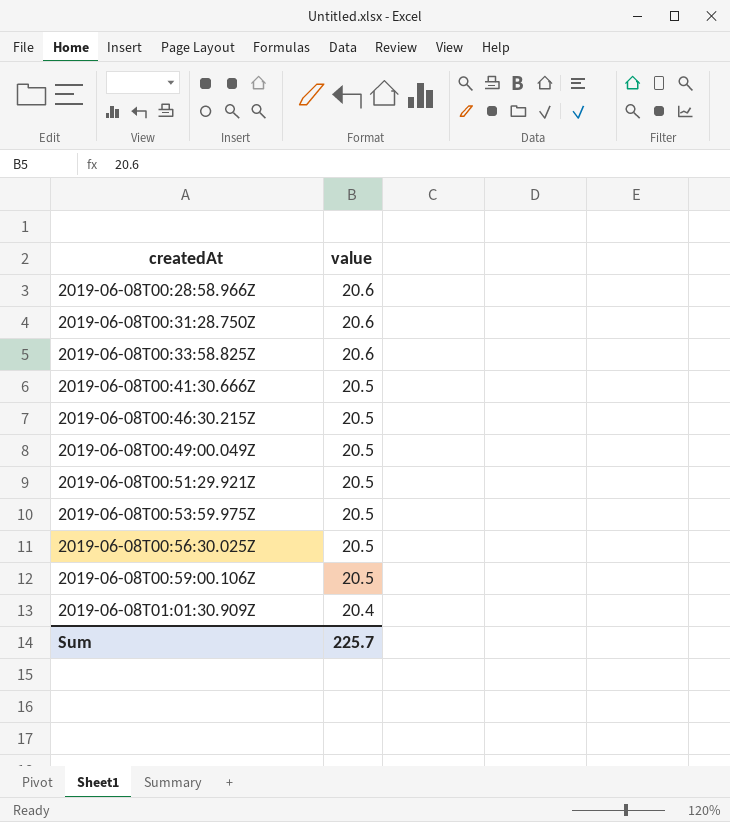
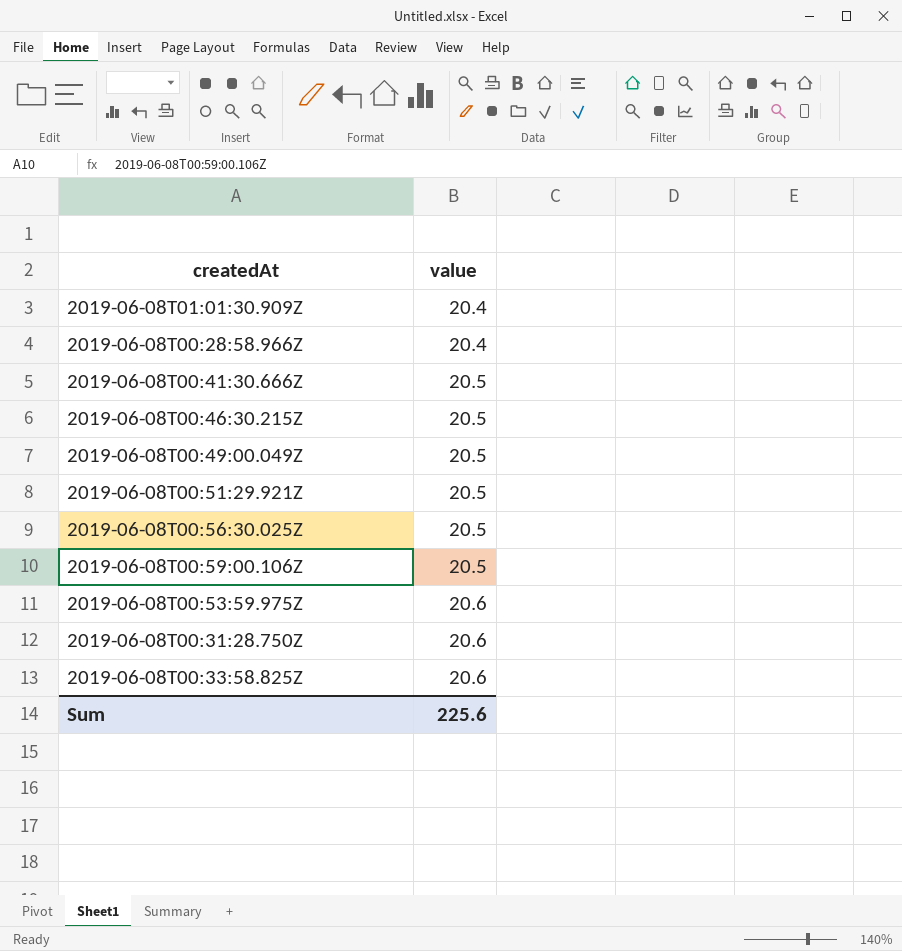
row order: createdAt ascending -> value ascending
2019-06-08T00:28:58.966Z | value: 20.6 -> 20.4
2019-06-08T00:53:59.975Z | value: 20.5 -> 20.6
Sum | value: 225.7 -> 225.6

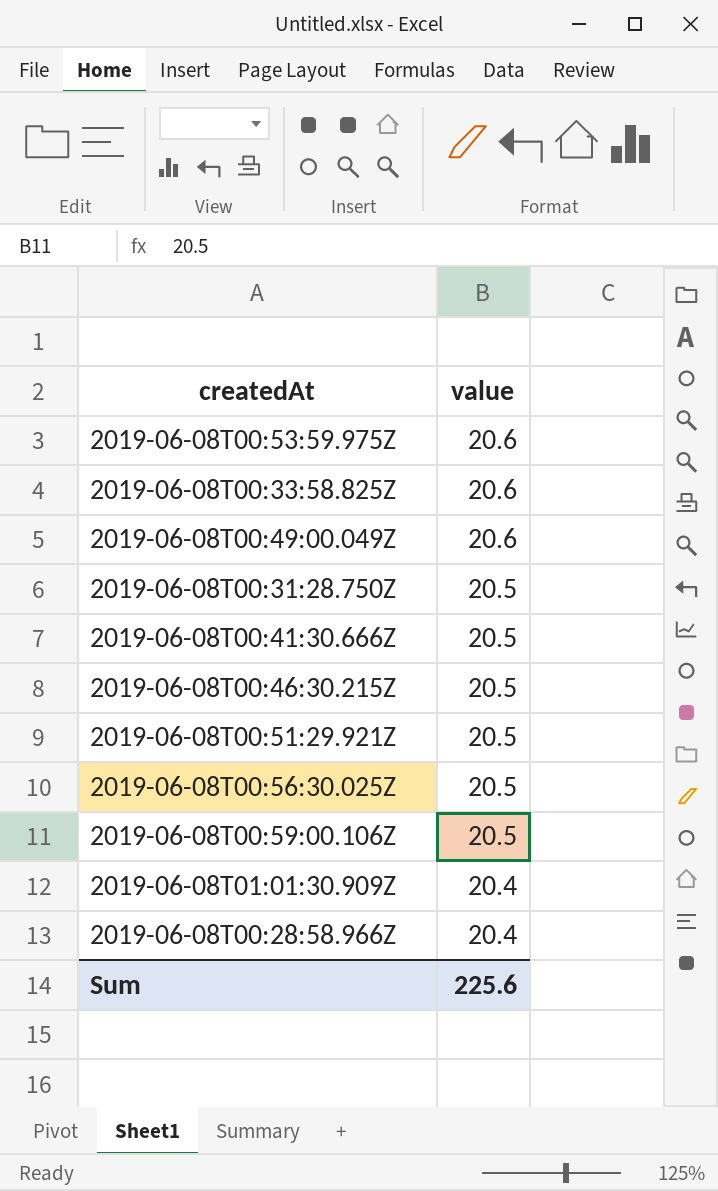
row order: value ascending -> value descending
2019-06-08T00:49:00.049Z | value: 20.5 -> 20.6
2019-06-08T00:31:28.750Z | value: 20.6 -> 20.5

